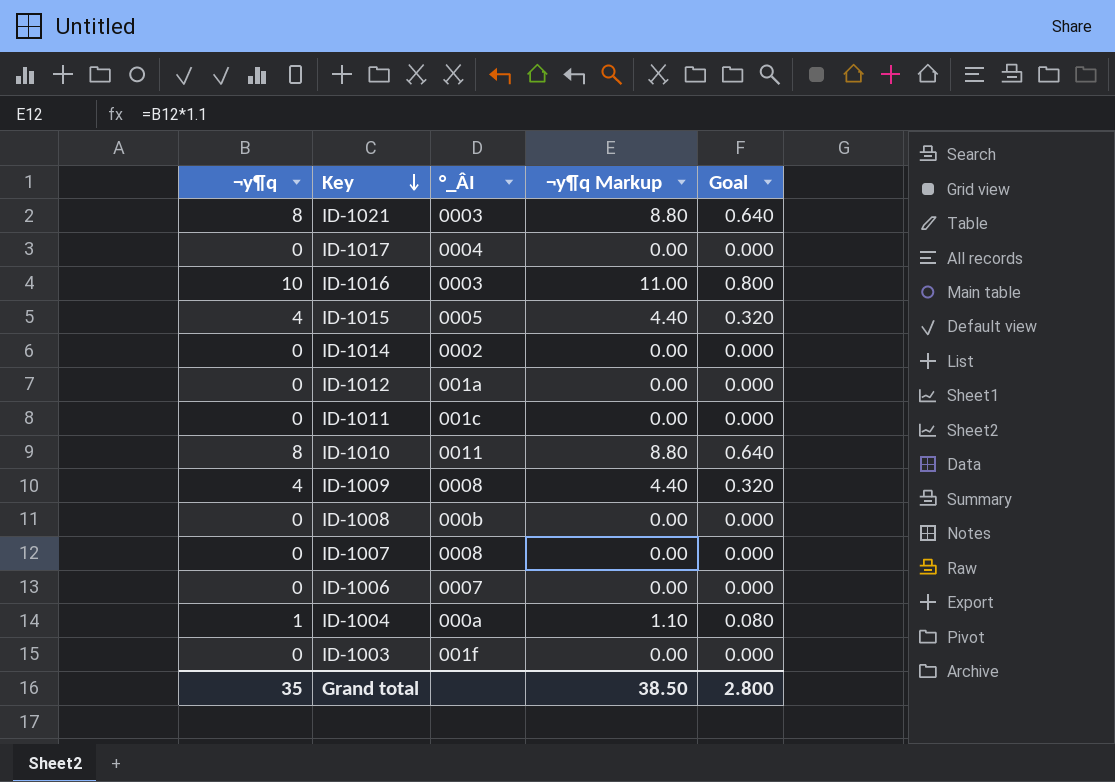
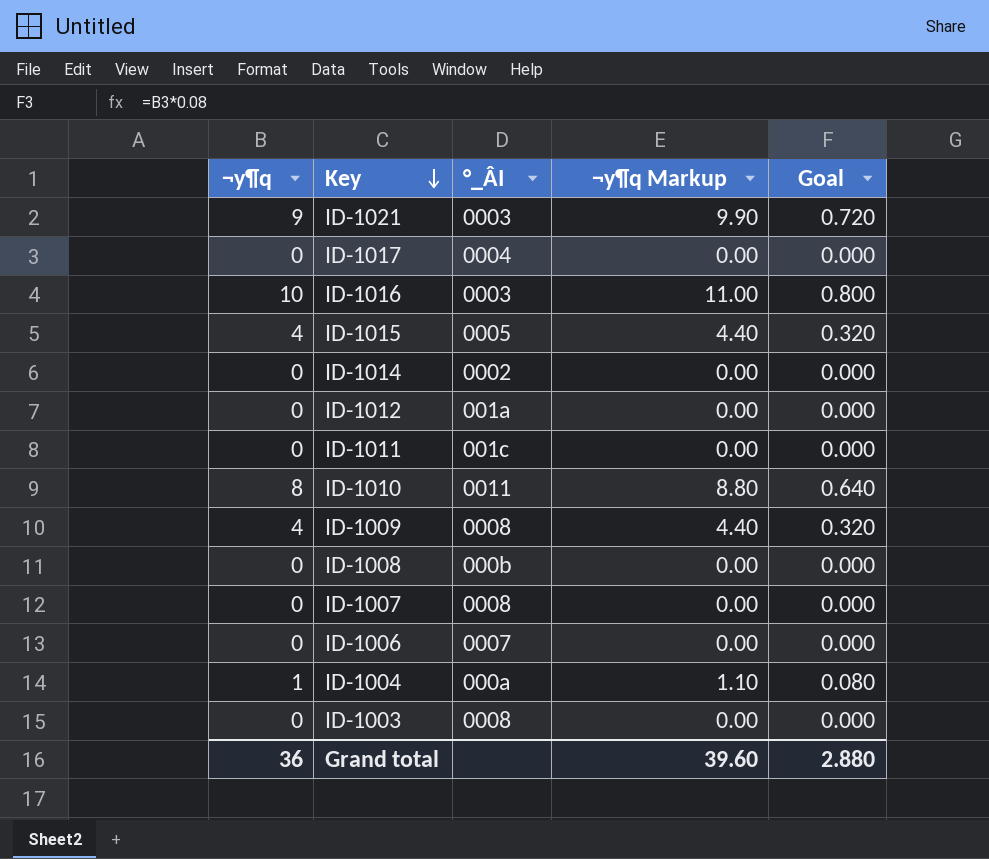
ID-1021 | ¬y¶q: 8 -> 9
ID-1021 | ¬y¶q Markup: 8.80 -> 9.90
ID-1021 | Goal: 0.640 -> 0.720
ID-1003 | °_ÂI: 001f -> 0008
Grand total | ¬y¶q: 35 -> 36
Grand total | ¬y¶q Markup: 38.50 -> 39.60
Grand total | Goal: 2.800 -> 2.880

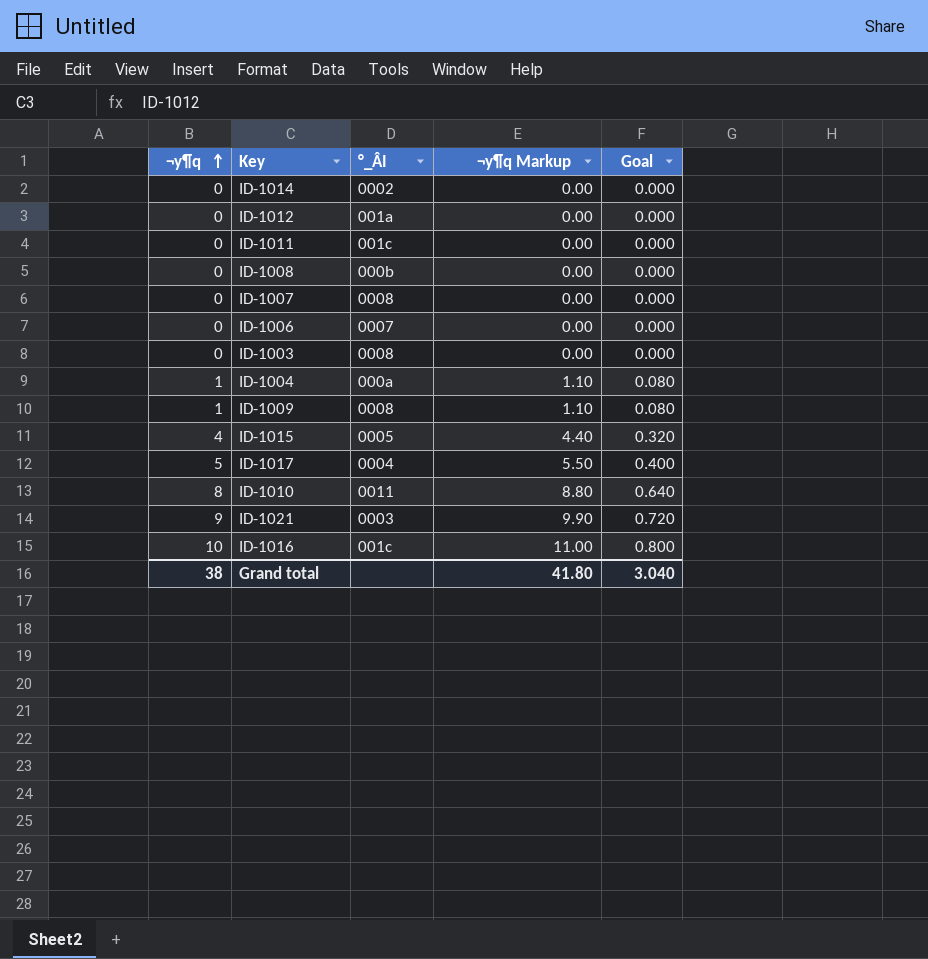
row order: Key descending -> ¬y¶q ascending
ID-1009 | ¬y¶q: 4 -> 1
ID-1009 | ¬y¶q Markup: 4.40 -> 1.10
ID-1009 | Goal: 0.320 -> 0.080
ID-1017 | ¬y¶q: 0 -> 5
ID-1017 | ¬y¶q Markup: 0.00 -> 5.50
ID-1017 | Goal: 0.000 -> 0.400
ID-1016 | °_ÂI: 0003 -> 001c
Grand total | ¬y¶q: 36 -> 38
Grand total | ¬y¶q Markup: 39.60 -> 41.80
Grand total | Goal: 2.880 -> 3.040

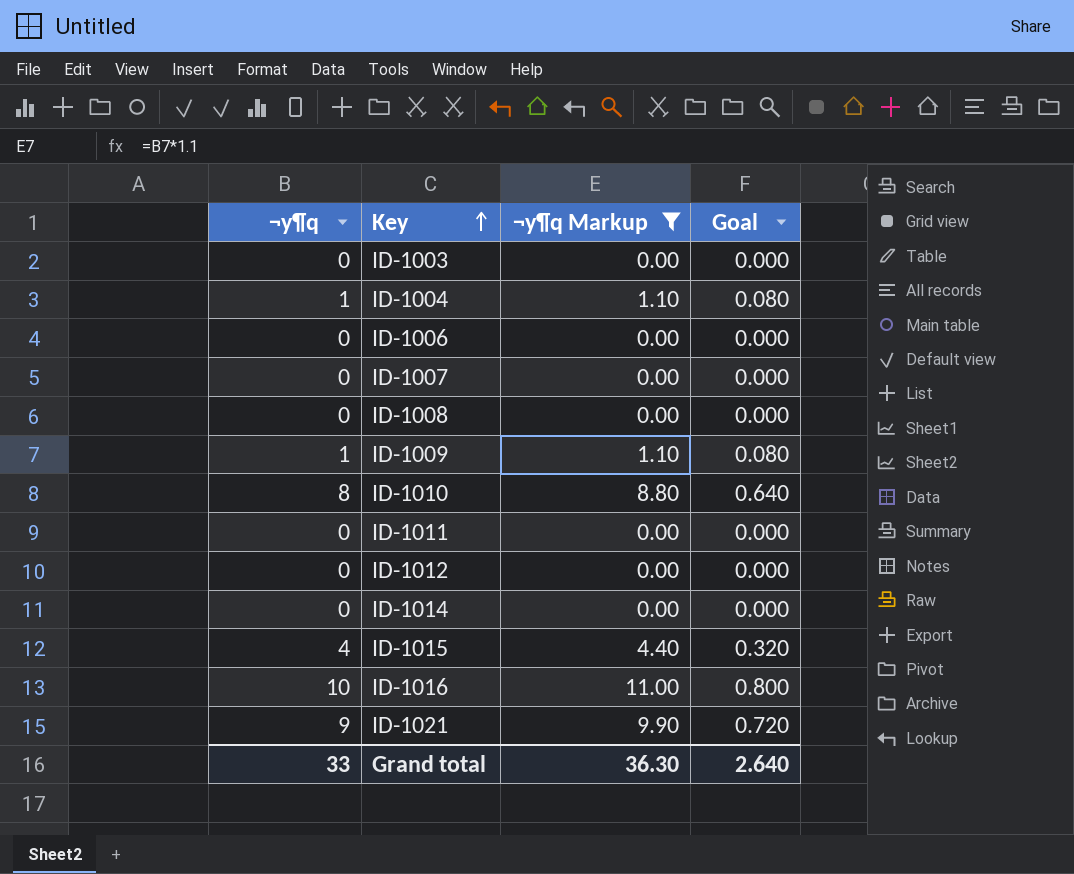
filter: none -> ¬y¶q Markup != 5.50
row order: ¬y¶q ascending -> Key ascending
column °_ÂI | position: 3 -> none
Grand total | ¬y¶q: 38 -> 33
Grand total | ¬y¶q Markup: 41.80 -> 36.30
Grand total | Goal: 3.040 -> 2.640

